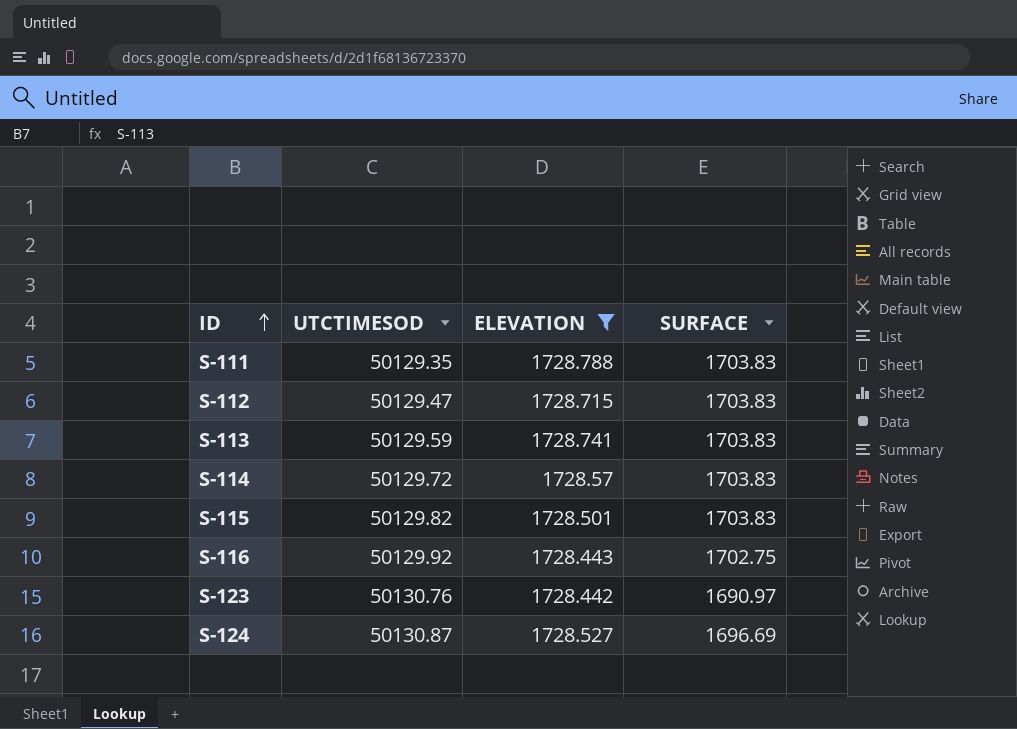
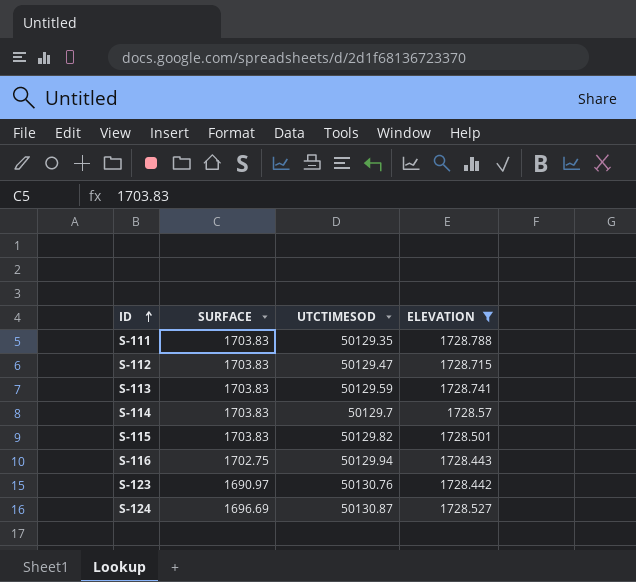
column SURFACE | position: 4 -> 2
S-114 | UTCTIMESOD: 50129.72 -> 50129.7
S-116 | UTCTIMESOD: 50129.92 -> 50129.94

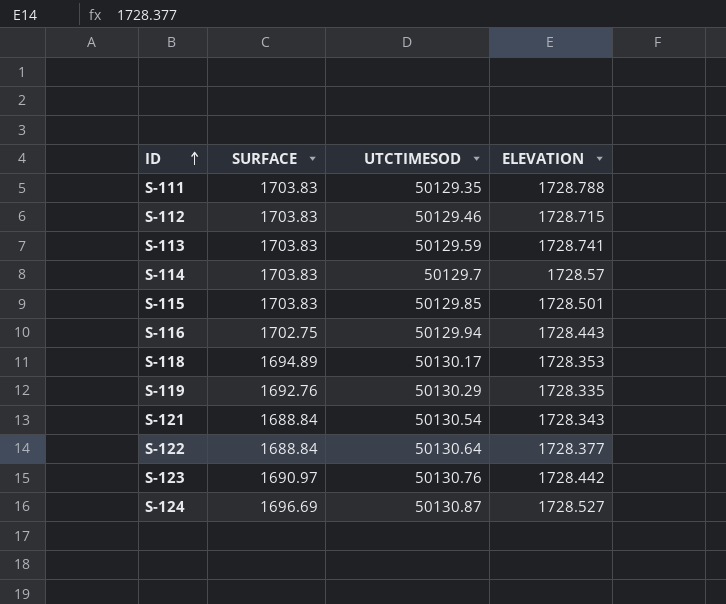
filter: ELEVATION >= 1728.442 -> none
S-112 | UTCTIMESOD: 50129.47 -> 50129.46
S-115 | UTCTIMESOD: 50129.82 -> 50129.85

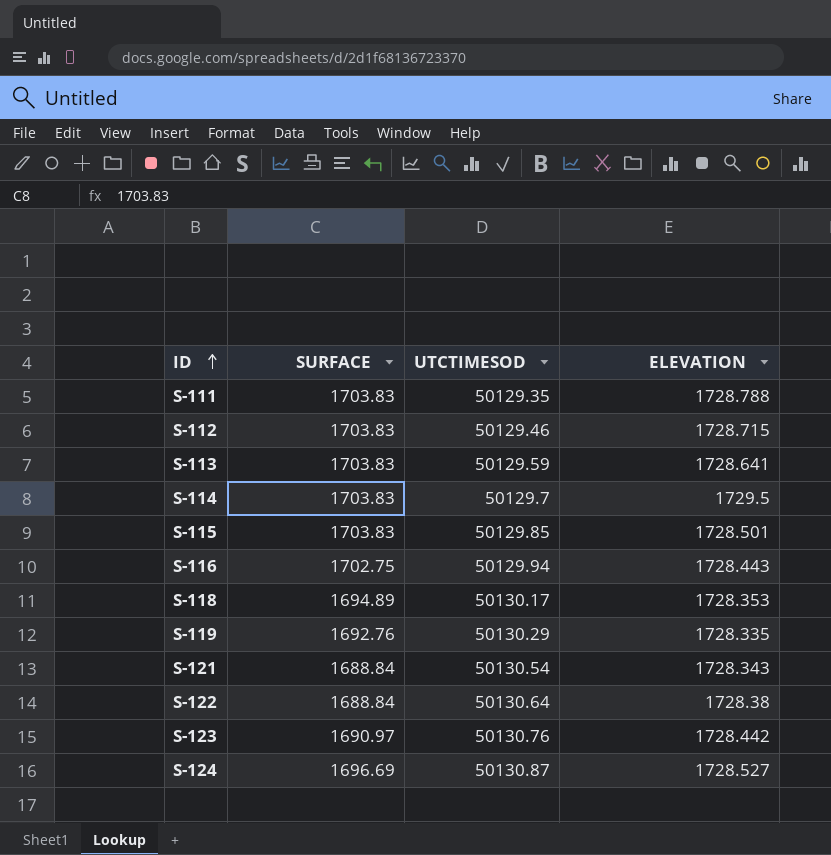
S-113 | ELEVATION: 1728.741 -> 1728.641
S-114 | ELEVATION: 1728.57 -> 1729.5
S-122 | ELEVATION: 1728.377 -> 1728.38

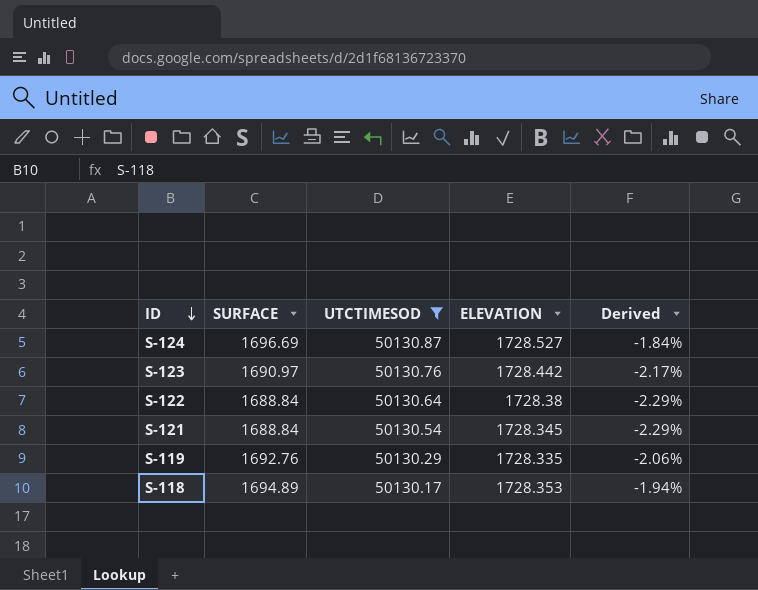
filter: none -> UTCTIMESOD >= 50130.17
row order: ID ascending -> ID descending
column Derived | formula: none -> ([SURFACE] - [ELEVATION]) / [ELEVATION]
S-121 | ELEVATION: 1728.343 -> 1728.345

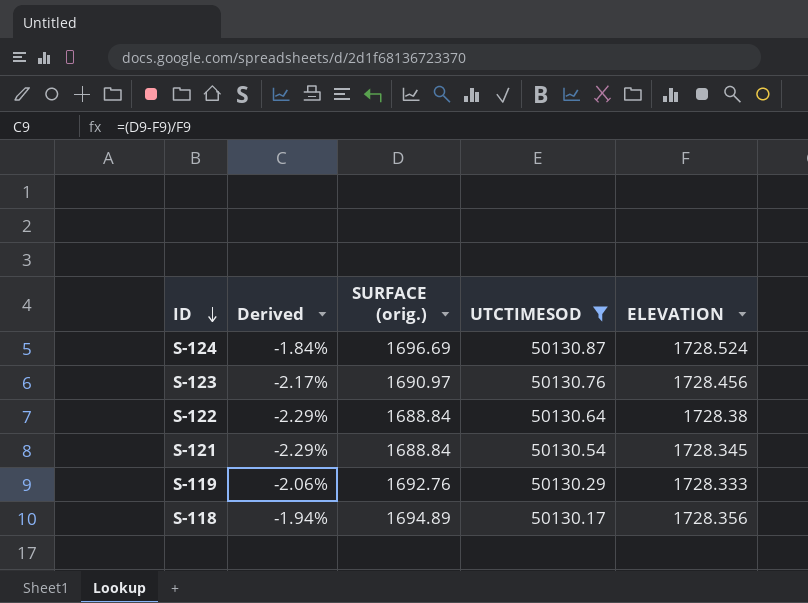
column Derived | position: 5 -> 2
column name: SURFACE -> SURFACE (orig.)
S-124 | ELEVATION: 1728.527 -> 1728.524
S-123 | ELEVATION: 1728.442 -> 1728.456
S-119 | ELEVATION: 1728.335 -> 1728.333
S-118 | ELEVATION: 1728.353 -> 1728.356

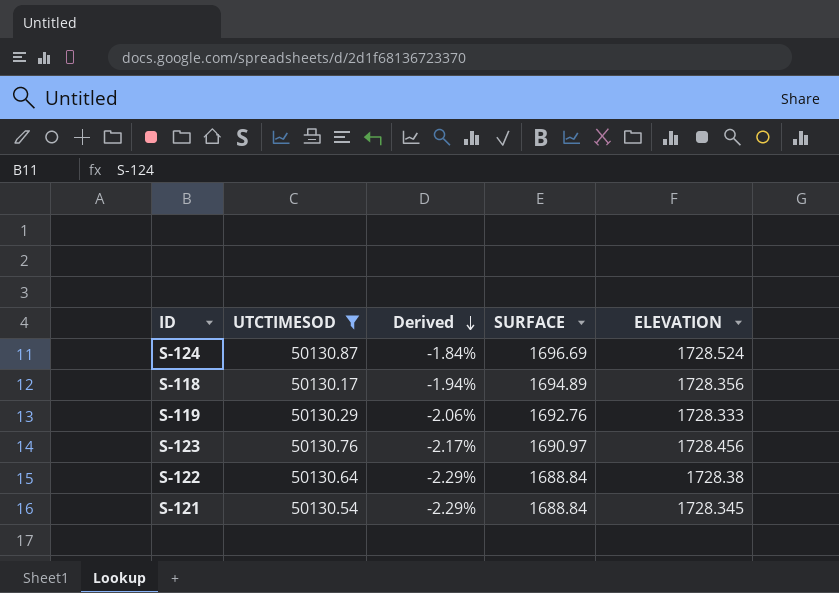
row order: ID descending -> Derived descending
column UTCTIMESOD | position: 4 -> 2
column name: SURFACE (orig.) -> SURFACE

